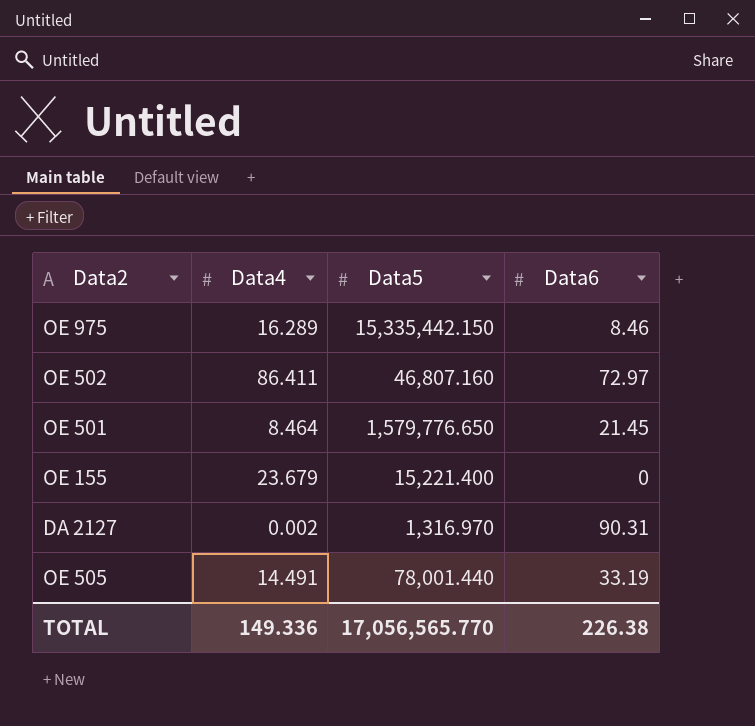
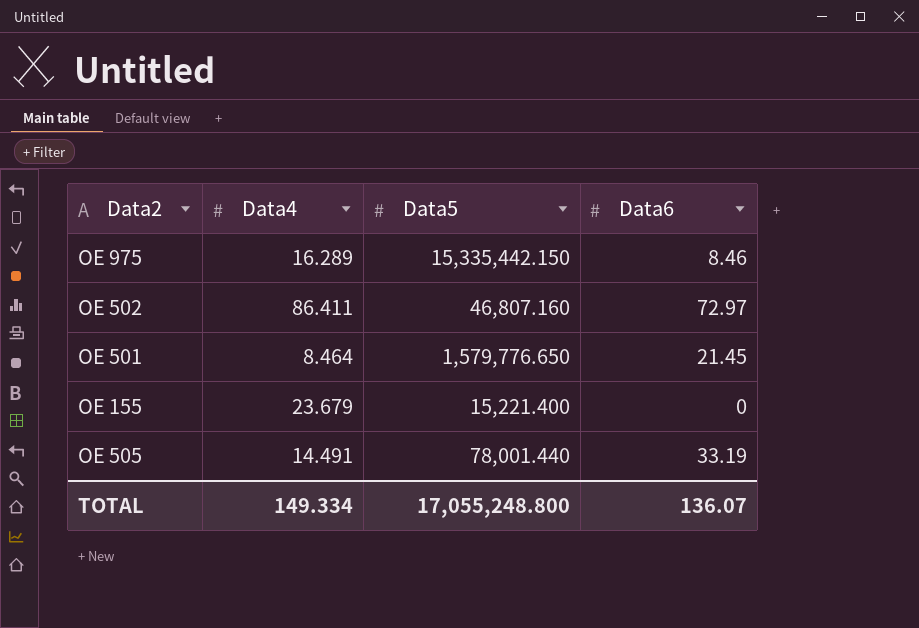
row DA 2127: 0.002 | 1,316.970 | 90.31 -> none
TOTAL | Data4: 149.336 -> 149.334
TOTAL | Data5: 17,056,565.770 -> 17,055,248.800
TOTAL | Data6: 226.38 -> 136.07

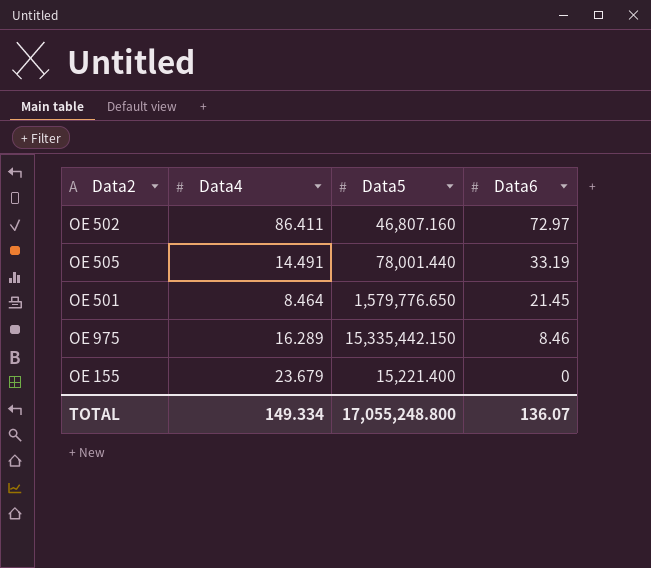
row order: none -> Data6 descending

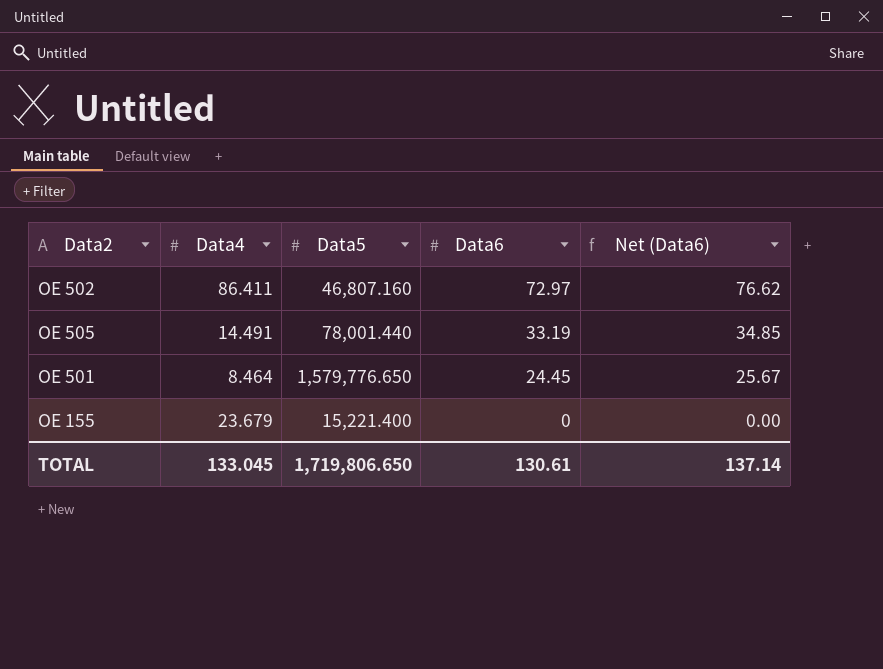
column Net (Data6) | formula: none -> [Data6] * 1.05
row OE 975: 16.289 | 15,335,442.150 | 8.46 -> none
OE 501 | Data6: 21.45 -> 24.45
TOTAL | Data4: 149.334 -> 133.045
TOTAL | Data5: 17,055,248.800 -> 1,719,806.650
TOTAL | Data6: 136.07 -> 130.61

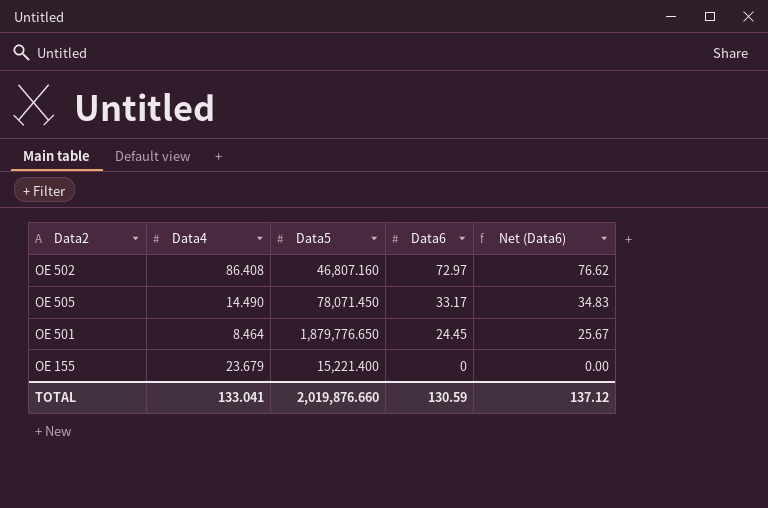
OE 502 | Data4: 86.411 -> 86.408
OE 505 | Data4: 14.491 -> 14.490
OE 505 | Data5: 78,001.440 -> 78,071.450
OE 505 | Data6: 33.19 -> 33.17
OE 505 | Net (Data6): 34.85 -> 34.83
OE 501 | Data5: 1,579,776.650 -> 1,879,776.650
TOTAL | Data4: 133.045 -> 133.041
TOTAL | Data5: 1,719,806.650 -> 2,019,876.660
TOTAL | Data6: 130.61 -> 130.59
TOTAL | Net (Data6): 137.14 -> 137.12

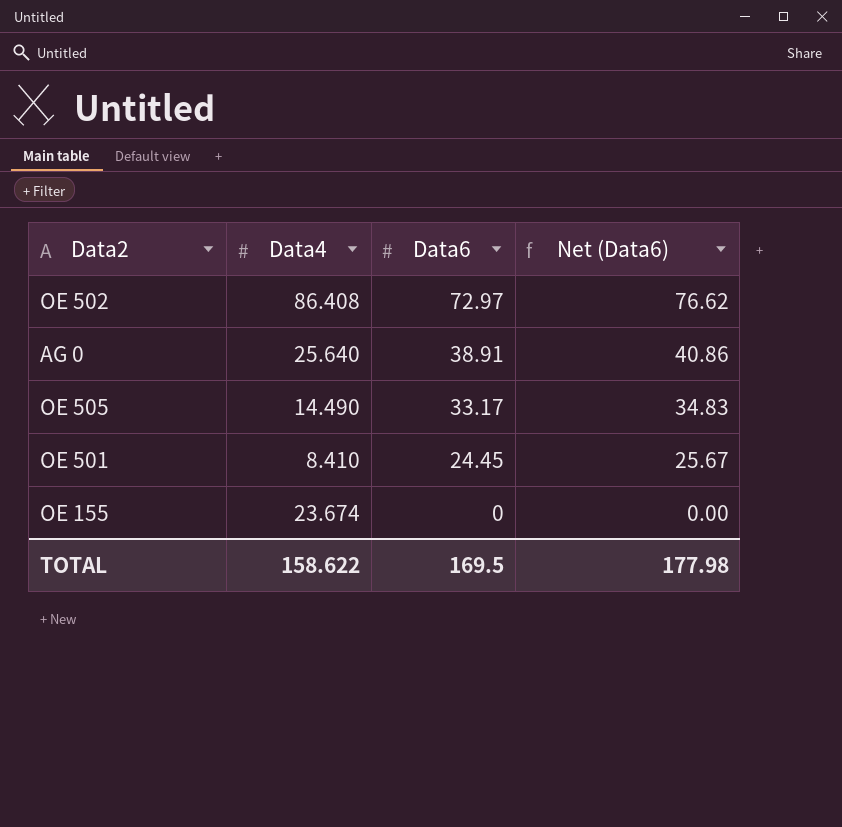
column Data5 | position: 3 -> none
row AG 0: none -> 25.640 | 38.91 | 40.86
OE 501 | Data4: 8.464 -> 8.410
OE 155 | Data4: 23.679 -> 23.674
TOTAL | Data4: 133.041 -> 158.622
TOTAL | Data6: 130.59 -> 169.5
TOTAL | Net (Data6): 137.12 -> 177.98

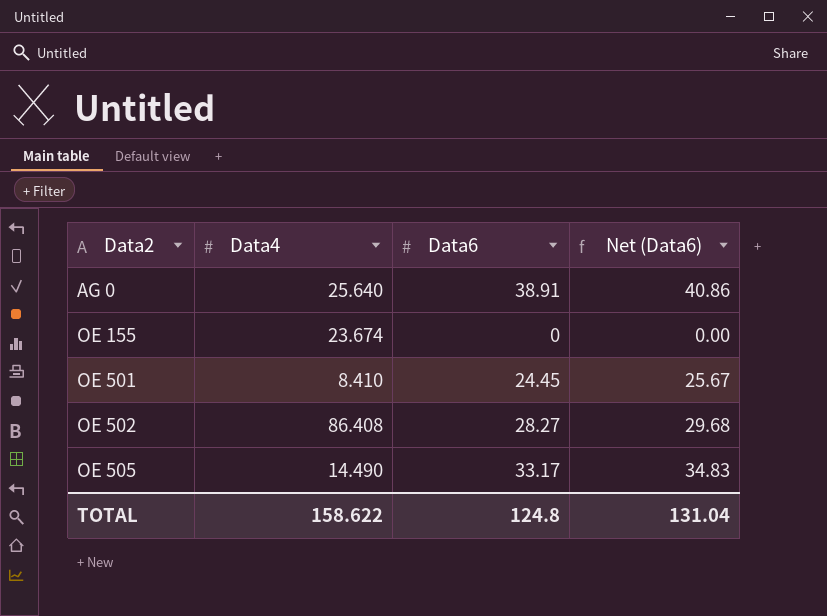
row order: Data6 descending -> Data2 ascending
OE 502 | Data6: 72.97 -> 28.27
OE 502 | Net (Data6): 76.62 -> 29.68
TOTAL | Data6: 169.5 -> 124.8
TOTAL | Net (Data6): 177.98 -> 131.04

